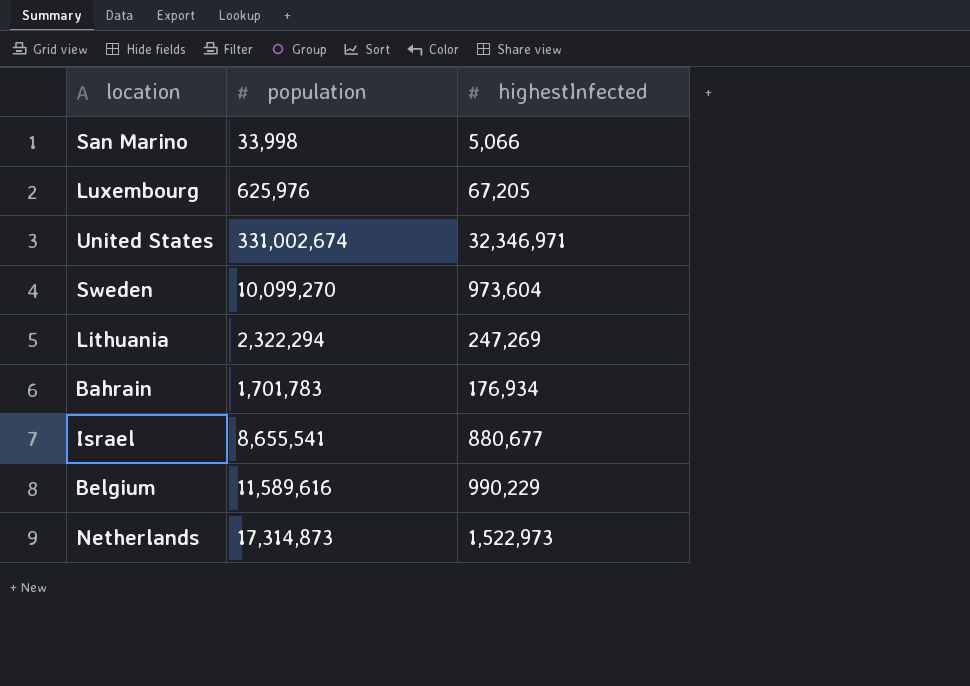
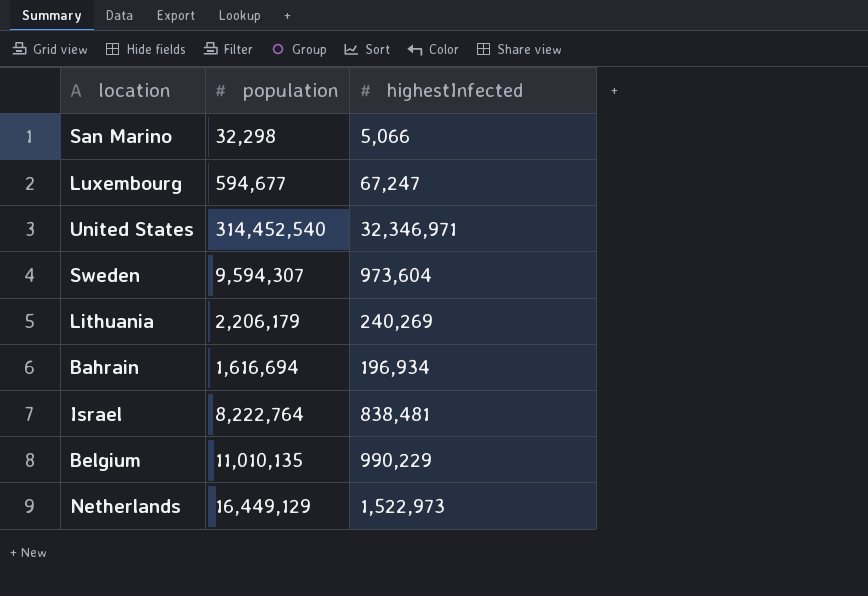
San Marino | population: 33,998 -> 32,298
Luxembourg | population: 625,976 -> 594,677
Luxembourg | highestInfected: 67,205 -> 67,247
United States | population: 331,002,674 -> 314,452,540
Sweden | population: 10,099,270 -> 9,594,307
Lithuania | population: 2,322,294 -> 2,206,179
Lithuania | highestInfected: 247,269 -> 240,269
Bahrain | population: 1,701,783 -> 1,616,694
Bahrain | highestInfected: 176,934 -> 196,934
Israel | population: 8,655,541 -> 8,222,764
Israel | highestInfected: 880,677 -> 838,481
Belgium | population: 11,589,616 -> 11,010,135
Netherlands | population: 17,314,873 -> 16,449,129

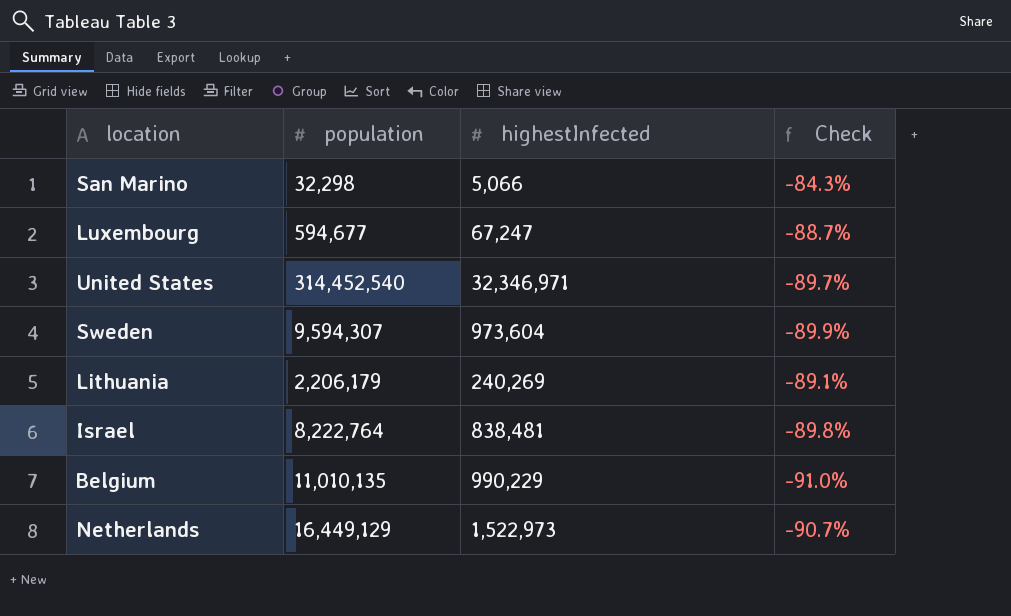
column Check | formula: none -> ([highestInfected] - [population]) / [population]
row Bahrain: 1,616,694 | 196,934 -> none

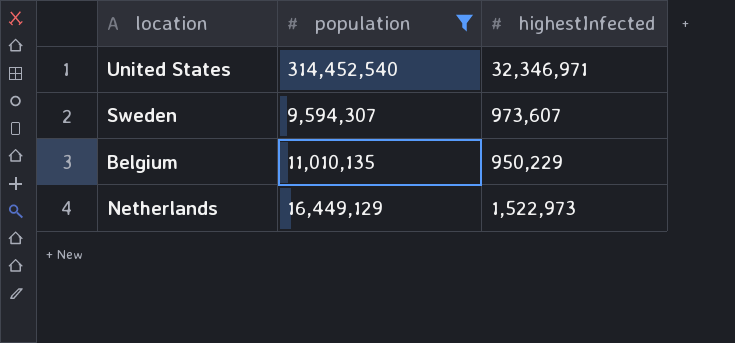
filter: none -> population >= 9,594,307
column Check | formula: ([highestInfected] - [population]) / [population] -> none
Sweden | highestInfected: 973,604 -> 973,607
Belgium | highestInfected: 990,229 -> 950,229

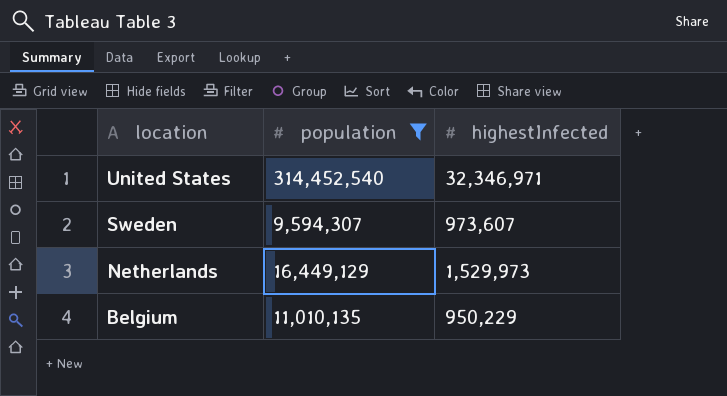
row order: none -> location descending
Netherlands | highestInfected: 1,522,973 -> 1,529,973

